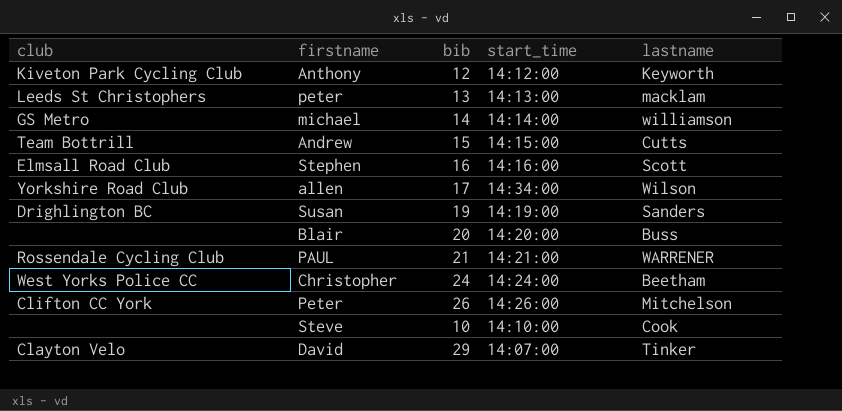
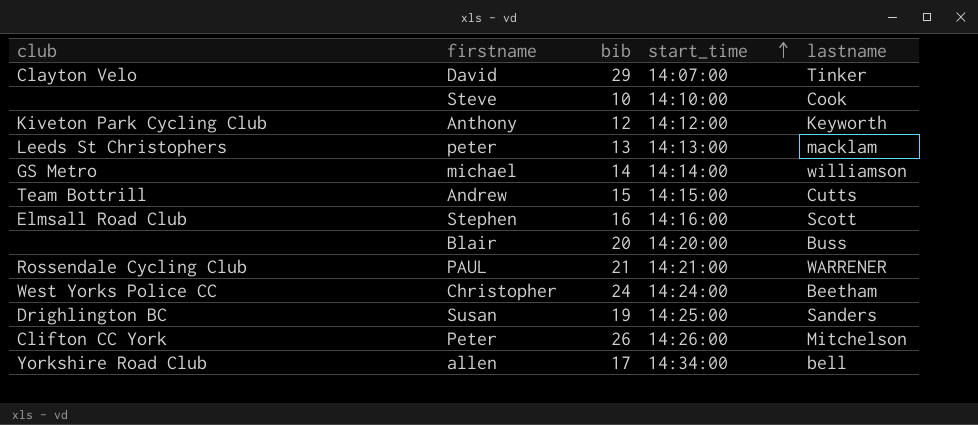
row order: none -> start_time ascending
Susan | start_time: 14:19:00 -> 14:25:00
allen | lastname: Wilson -> bell

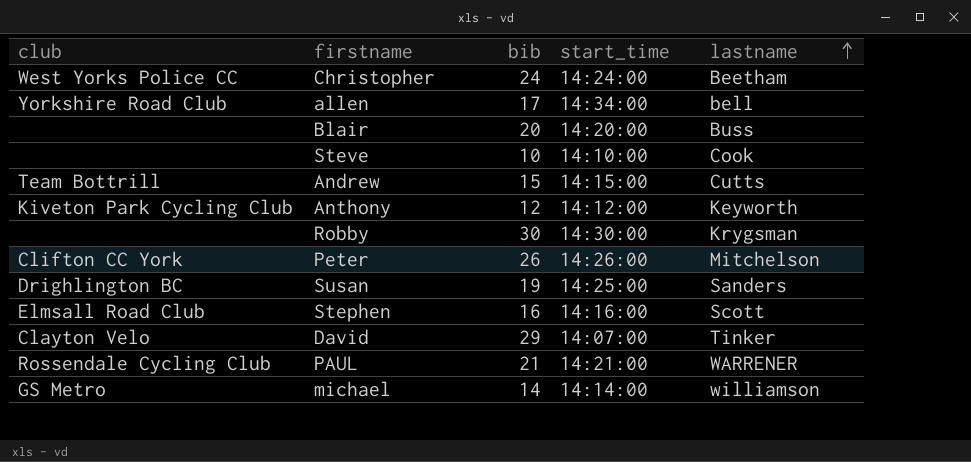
row order: start_time ascending -> lastname ascending
row peter: Leeds St Christophers | 13 | 14:13:00 | macklam -> none
row Robby: none -> none | 30 | 14:30:00 | Krygsman

